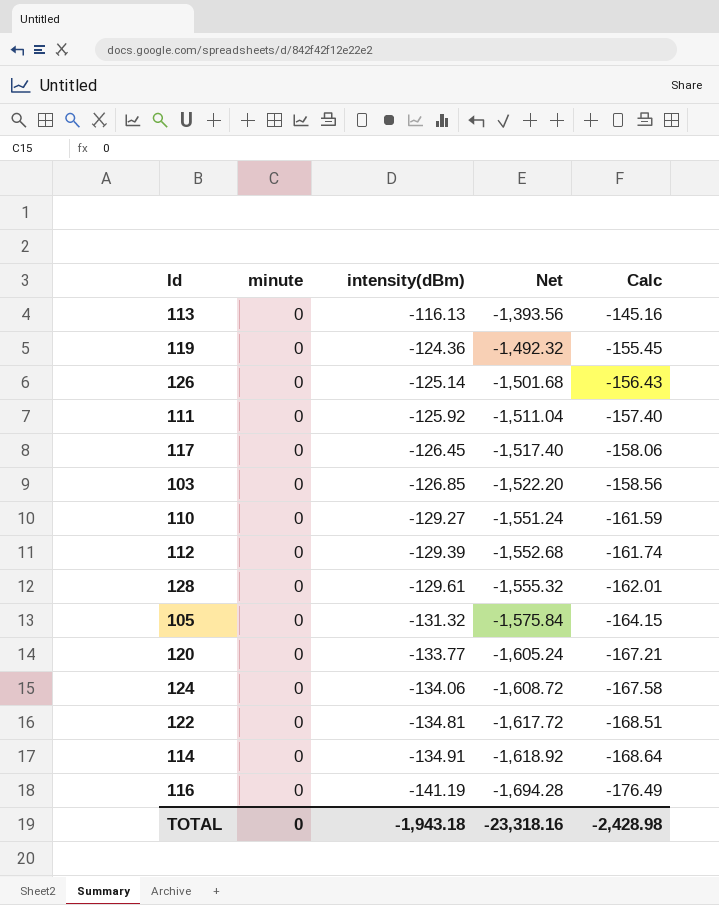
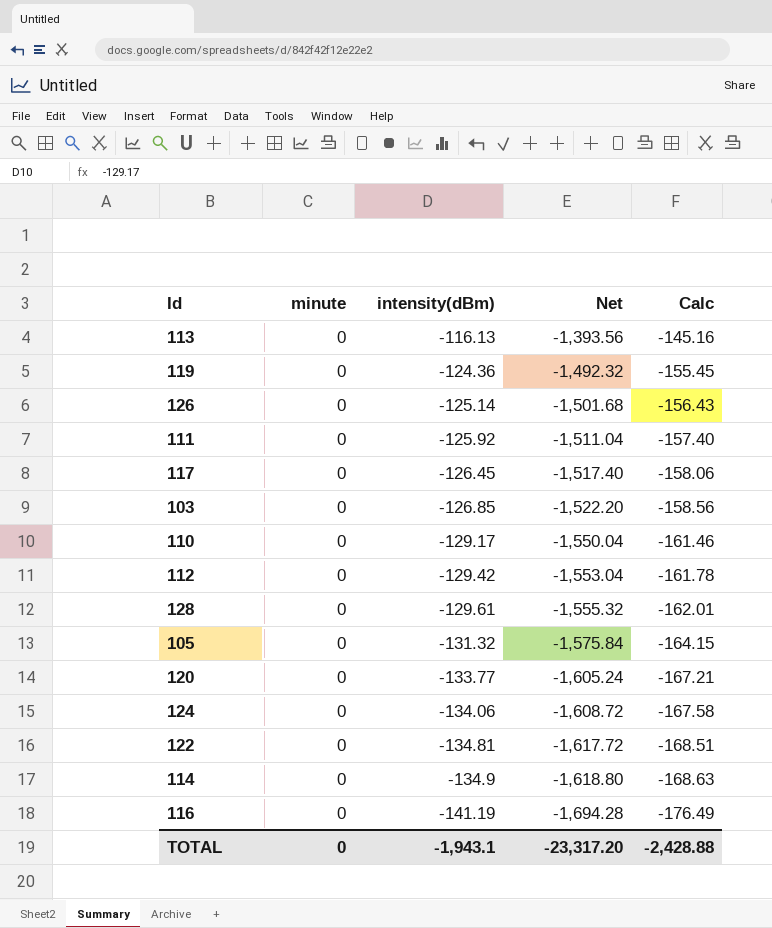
110 | intensity(dBm): -129.27 -> -129.17
110 | Net: -1,551.24 -> -1,550.04
110 | Calc: -161.59 -> -161.46
112 | intensity(dBm): -129.39 -> -129.42
112 | Net: -1,552.68 -> -1,553.04
112 | Calc: -161.74 -> -161.78
114 | intensity(dBm): -134.91 -> -134.9
114 | Net: -1,618.92 -> -1,618.80
114 | Calc: -168.64 -> -168.63
TOTAL | intensity(dBm): -1,943.18 -> -1,943.1
TOTAL | Net: -23,318.16 -> -23,317.20
TOTAL | Calc: -2,428.98 -> -2,428.88

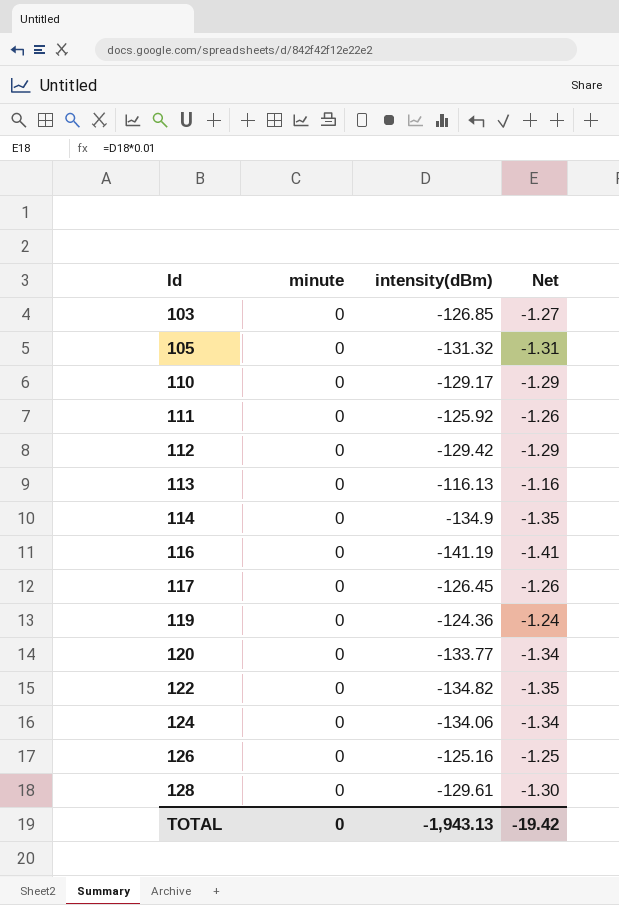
row order: intensity(dBm) descending -> Id ascending
column Calc | formula: [intensity(dBm)] * 1.25 -> none
column Net | formula: [intensity(dBm)] * 12 -> [intensity(dBm)] * 0.01
122 | intensity(dBm): -134.81 -> -134.82
126 | intensity(dBm): -125.14 -> -125.16
TOTAL | intensity(dBm): -1,943.1 -> -1,943.13
TOTAL | Net: -23,317.20 -> -19.42

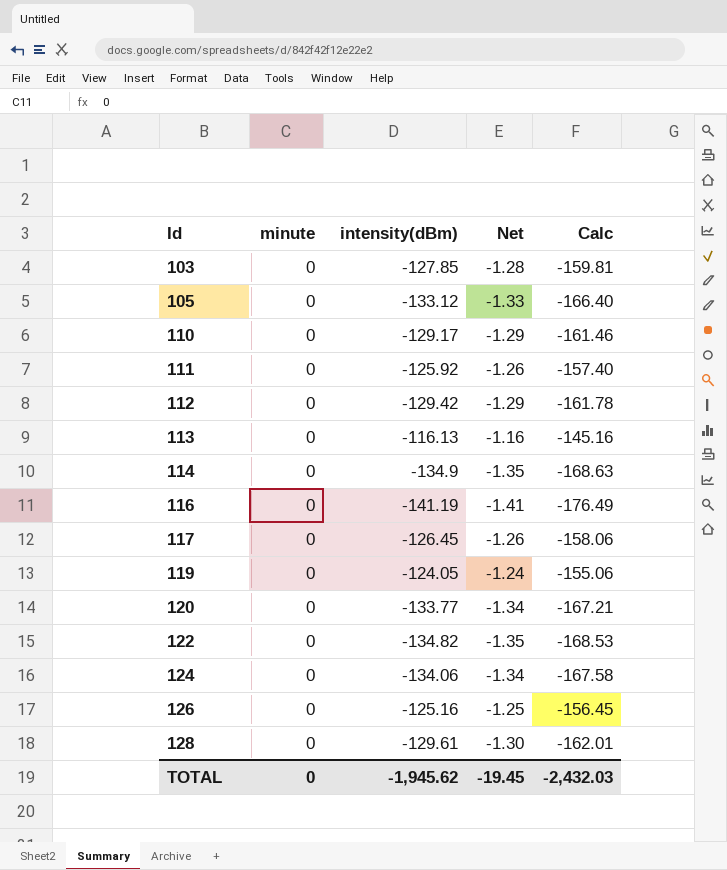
column Calc | formula: none -> [intensity(dBm)] * 1.25
103 | intensity(dBm): -126.85 -> -127.85
103 | Net: -1.27 -> -1.28
105 | intensity(dBm): -131.32 -> -133.12
105 | Net: -1.31 -> -1.33
119 | intensity(dBm): -124.36 -> -124.05
TOTAL | intensity(dBm): -1,943.13 -> -1,945.62
TOTAL | Net: -19.42 -> -19.45

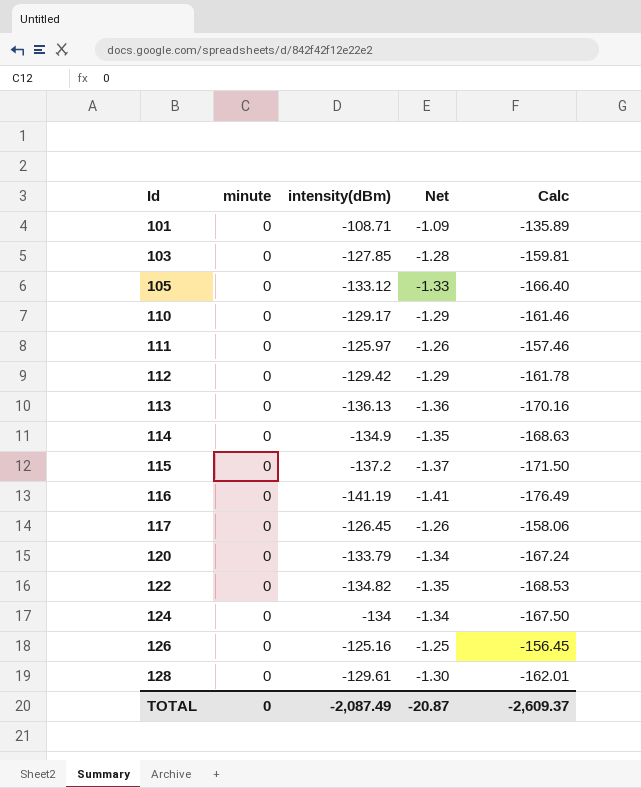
row 119: 0 | -124.05 | -1.24 | -155.06 -> none
row 101: none -> 0 | -108.71 | -1.09 | -135.89
111 | intensity(dBm): -125.92 -> -125.97
111 | Calc: -157.40 -> -157.46
113 | intensity(dBm): -116.13 -> -136.13
113 | Net: -1.16 -> -1.36
113 | Calc: -145.16 -> -170.16
row 115: none -> 0 | -137.2 | -1.37 | -171.50
120 | intensity(dBm): -133.77 -> -133.79
120 | Calc: -167.21 -> -167.24
124 | intensity(dBm): -134.06 -> -134
124 | Calc: -167.58 -> -167.50
TOTAL | intensity(dBm): -1,945.62 -> -2,087.49
TOTAL | Net: -19.45 -> -20.87
TOTAL | Calc: -2,432.03 -> -2,609.37

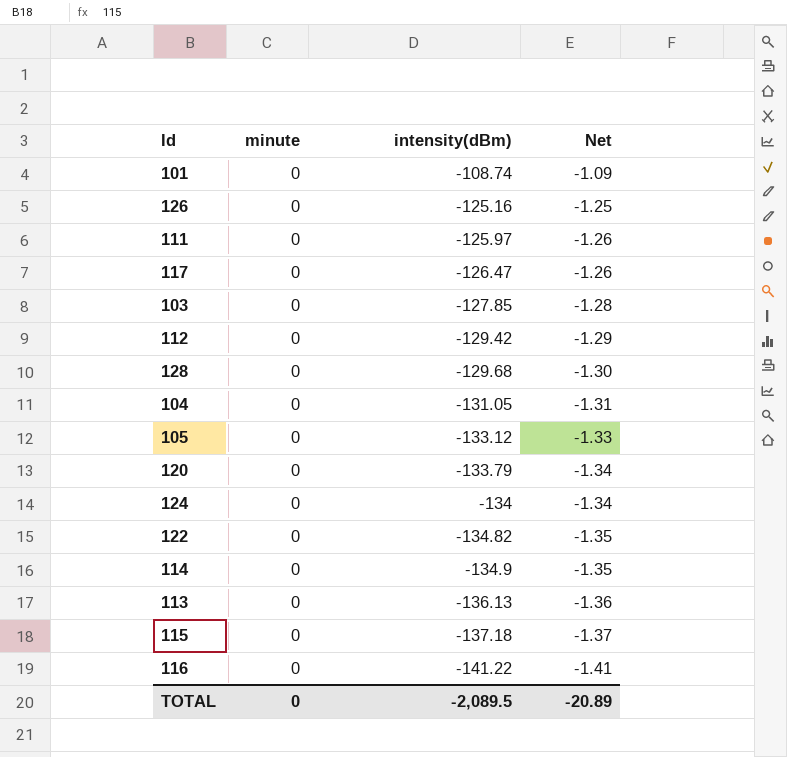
row order: Id ascending -> intensity(dBm) descending
column Calc | formula: [intensity(dBm)] * 1.25 -> none
row 110: 0 | -129.17 | -1.29 | -161.46 -> none
101 | intensity(dBm): -108.71 -> -108.74
117 | intensity(dBm): -126.45 -> -126.47
128 | intensity(dBm): -129.61 -> -129.68
row 104: none -> 0 | -131.05 | -1.31
115 | intensity(dBm): -137.2 -> -137.18
116 | intensity(dBm): -141.19 -> -141.22
TOTAL | intensity(dBm): -2,087.49 -> -2,089.5
TOTAL | Net: -20.87 -> -20.89

